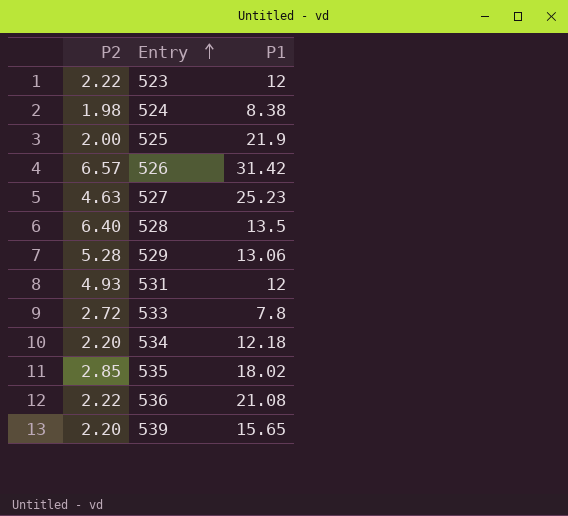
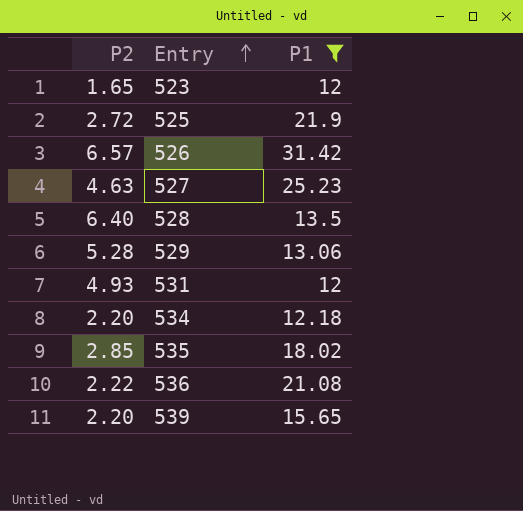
filter: none -> P1 >= 12
523 | P2: 2.22 -> 1.65
525 | P2: 2.00 -> 2.72

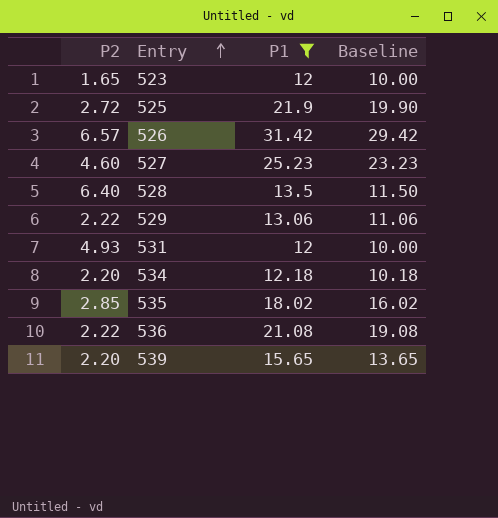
column Baseline | formula: none -> [P1] - 2
527 | P2: 4.63 -> 4.60
529 | P2: 5.28 -> 2.22

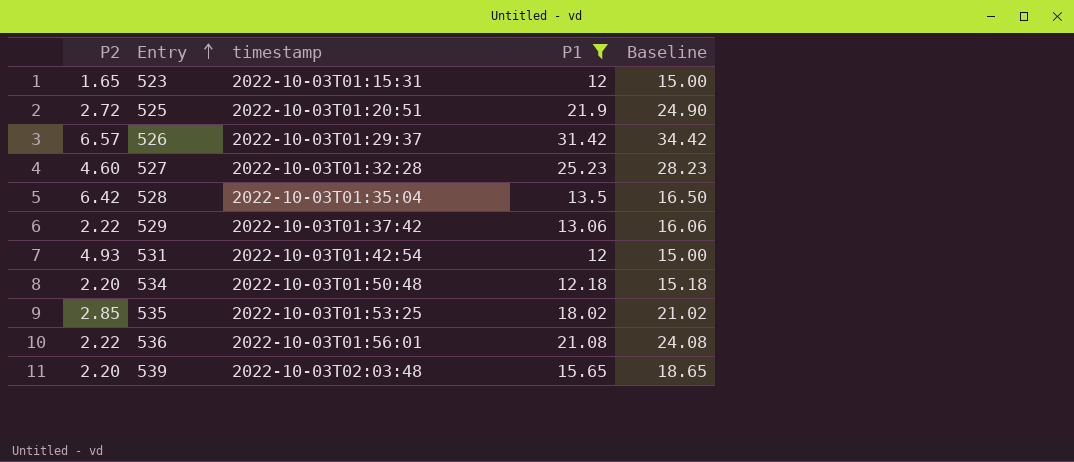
column timestamp | position: none -> 3
column Baseline | formula: [P1] - 2 -> [P1] + 3
528 | P2: 6.40 -> 6.42

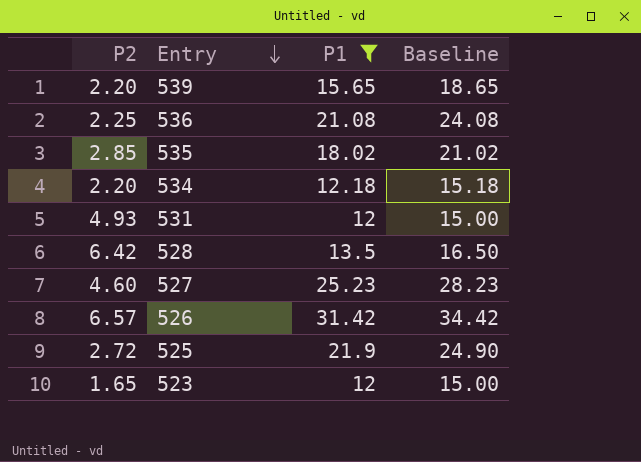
row order: Entry ascending -> Entry descending
column timestamp | position: 3 -> none
row 529: 2.22 | 2022-10-03T01:37:42 | 13.06 | 16.06 -> none
536 | P2: 2.22 -> 2.25

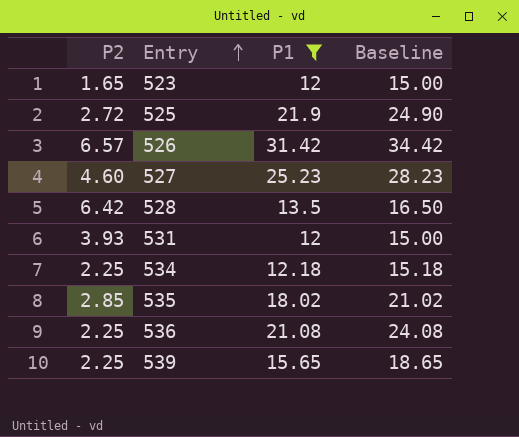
row order: Entry descending -> Entry ascending
531 | P2: 4.93 -> 3.93
534 | P2: 2.20 -> 2.25
539 | P2: 2.20 -> 2.25

